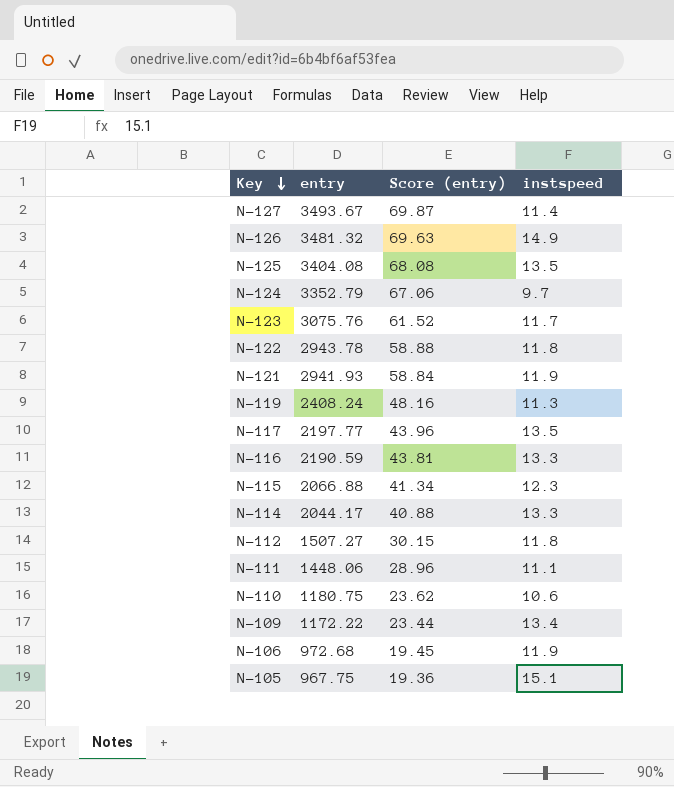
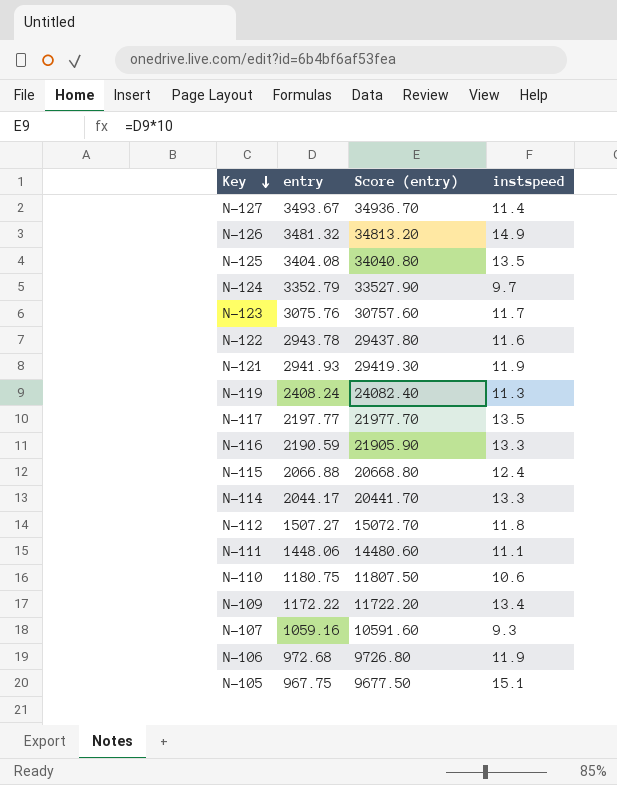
column Score (entry) | formula: [entry] * 0.02 -> [entry] * 10
N-122 | instspeed: 11.8 -> 11.6
N-115 | instspeed: 12.3 -> 12.4
row N-107: none -> 1059.16 | 10591.60 | 9.3

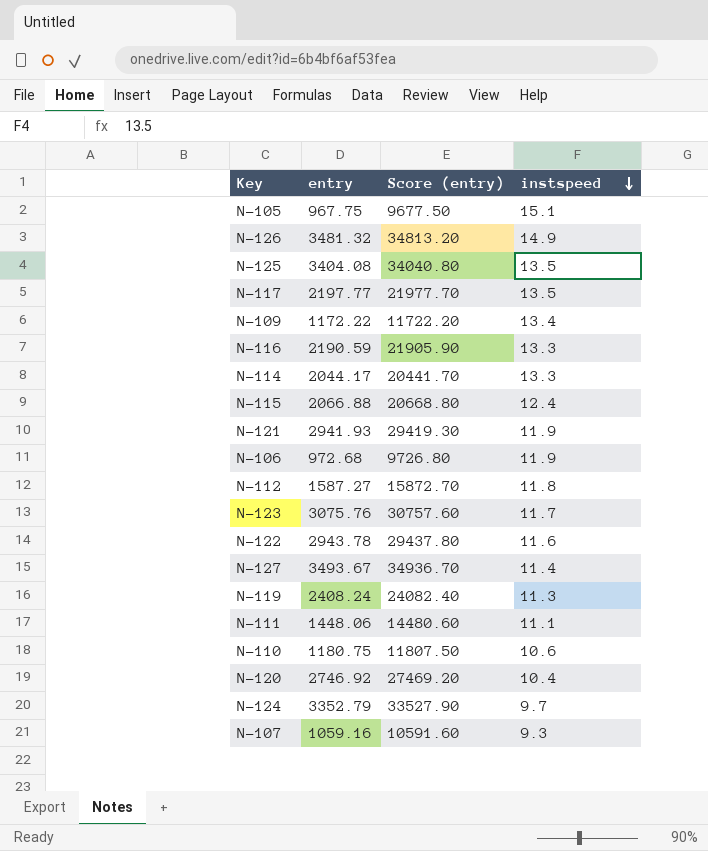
row order: Key descending -> instspeed descending
N-112 | entry: 1507.27 -> 1587.27
N-112 | Score (entry): 15072.70 -> 15872.70
row N-120: none -> 2746.92 | 27469.20 | 10.4

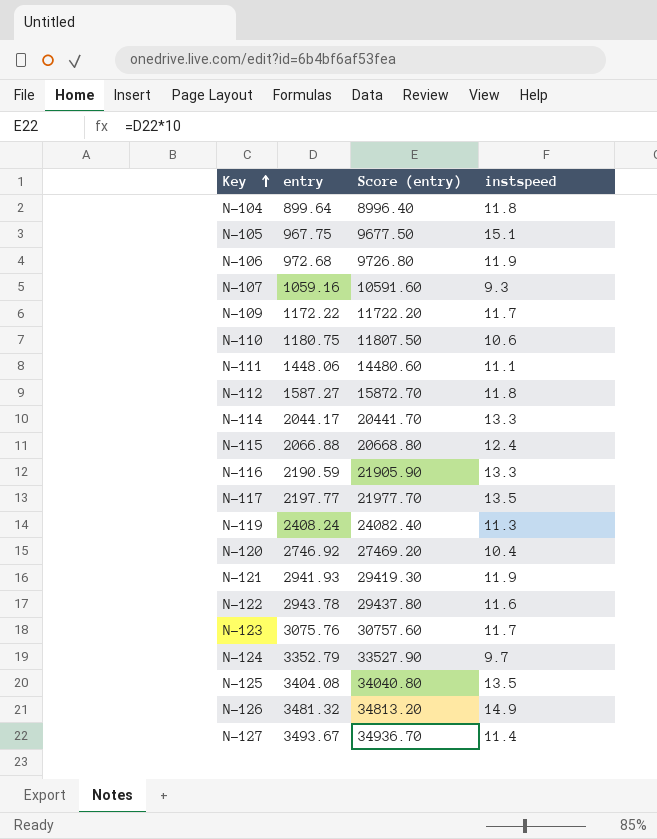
row order: instspeed descending -> Key ascending
row N-104: none -> 899.64 | 8996.40 | 11.8
N-109 | instspeed: 13.4 -> 11.7

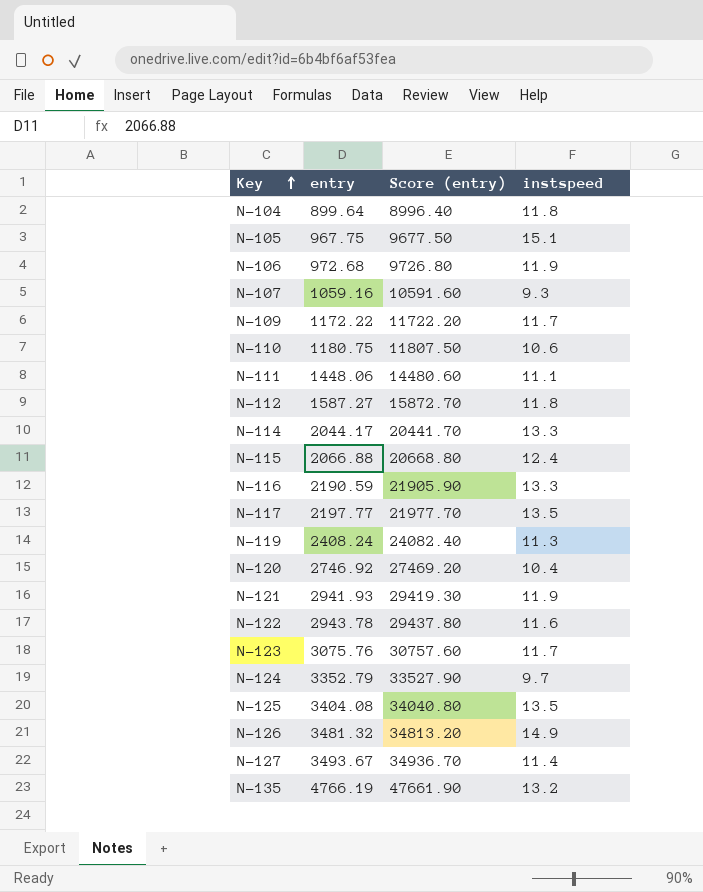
row N-135: none -> 4766.19 | 47661.90 | 13.2

